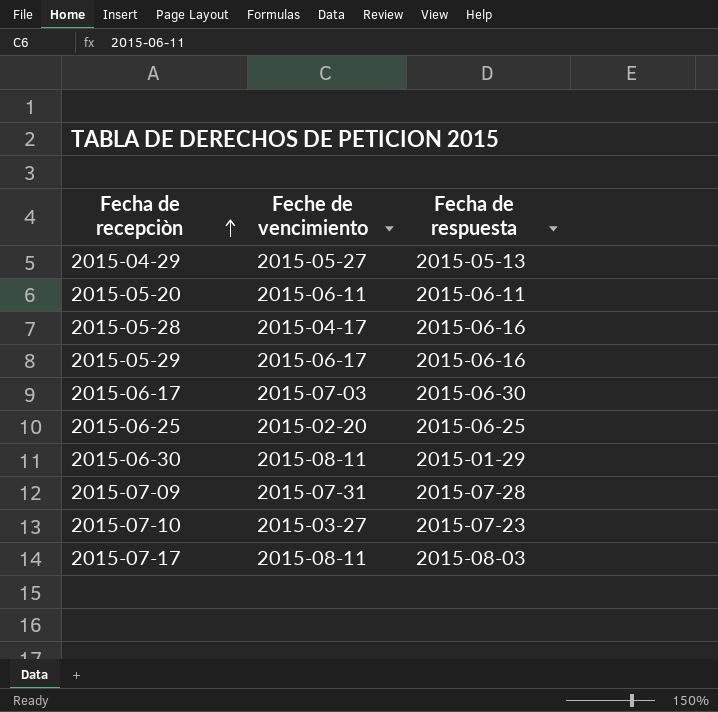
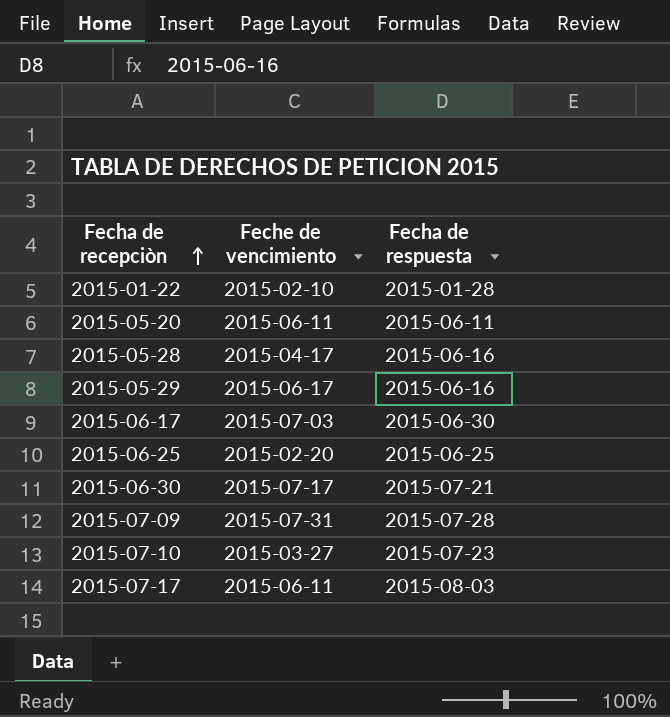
row 2015-04-29: 2015-05-27 | 2015-05-13 -> none
row 2015-01-22: none -> 2015-02-10 | 2015-01-28
2015-06-30 | Feche de vencimiento: 2015-08-11 -> 2015-07-17
2015-06-30 | Fecha de respuesta: 2015-01-29 -> 2015-07-21
2015-07-17 | Feche de vencimiento: 2015-08-11 -> 2015-06-11

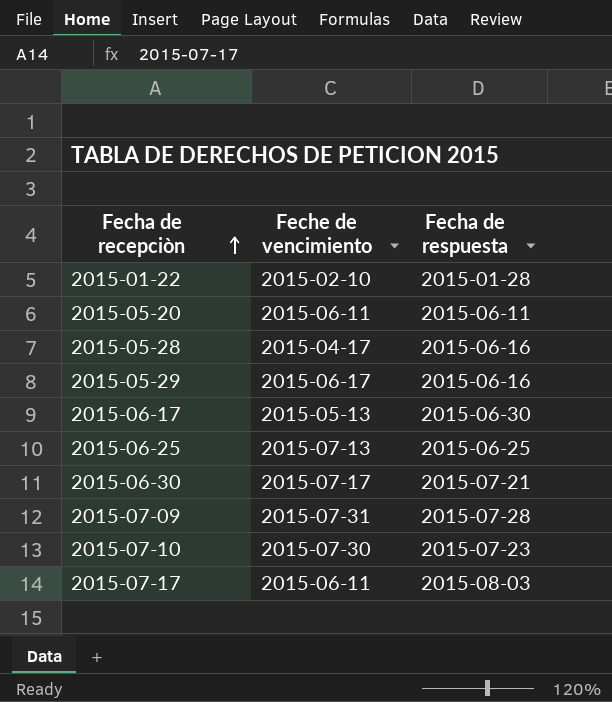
2015-06-17 | Feche de vencimiento: 2015-07-03 -> 2015-05-13
2015-06-25 | Feche de vencimiento: 2015-02-20 -> 2015-07-13
2015-07-10 | Feche de vencimiento: 2015-03-27 -> 2015-07-30

